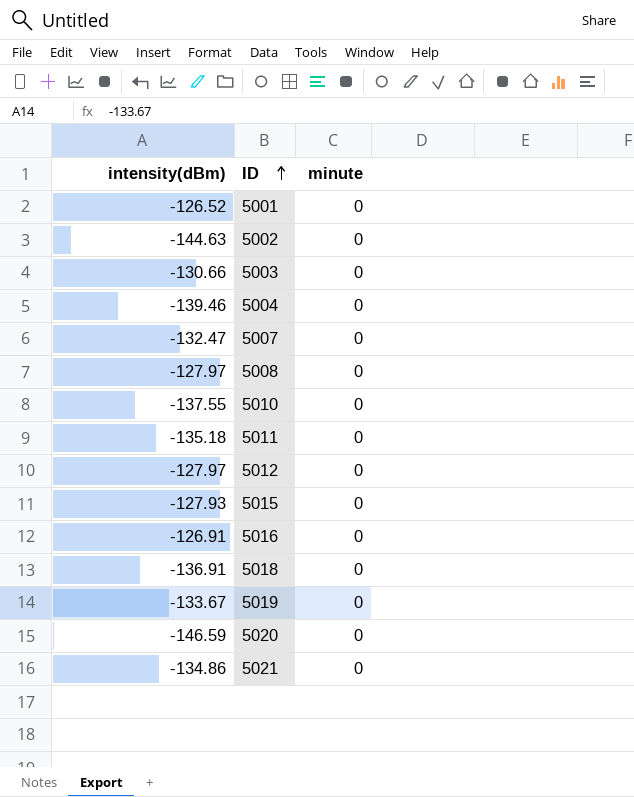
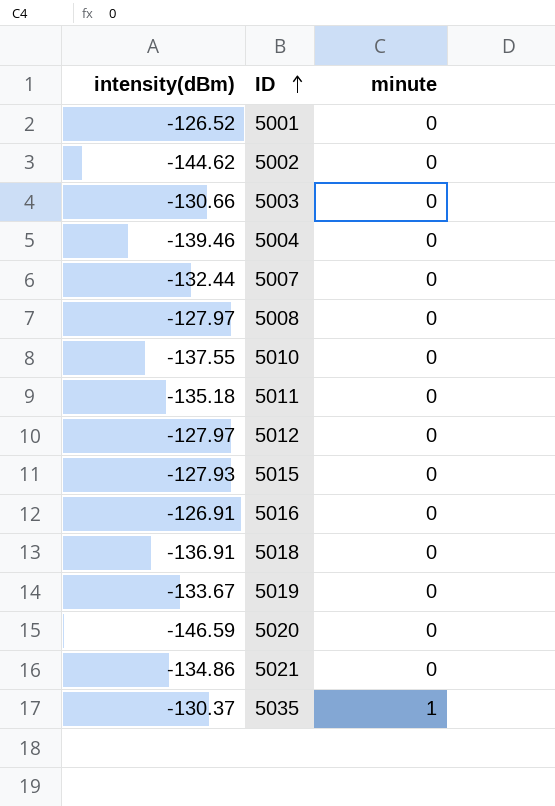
5002 | intensity(dBm): -144.63 -> -144.62
5007 | intensity(dBm): -132.47 -> -132.44
row 5035: none -> -130.37 | 1

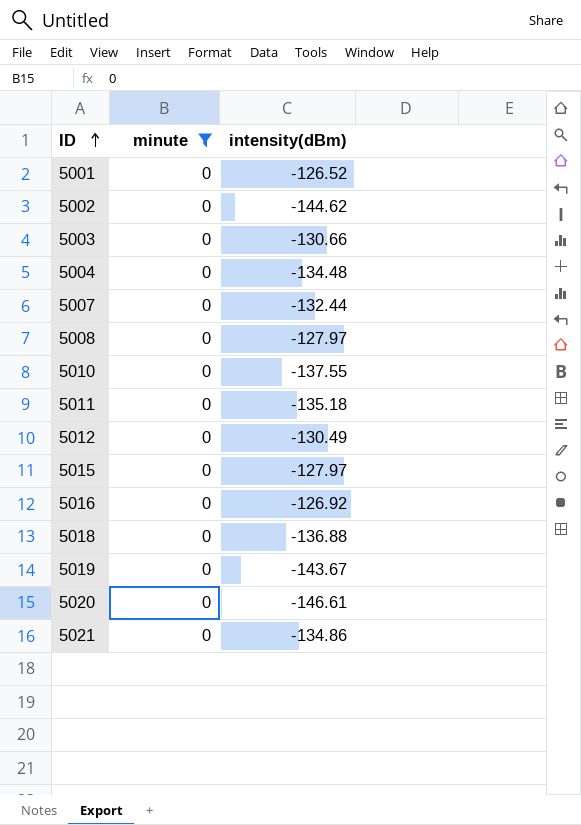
filter: none -> minute = 0
column intensity(dBm) | position: 1 -> 3
5004 | intensity(dBm): -139.46 -> -134.48
5012 | intensity(dBm): -127.97 -> -130.49
5015 | intensity(dBm): -127.93 -> -127.97
5016 | intensity(dBm): -126.91 -> -126.92
5018 | intensity(dBm): -136.91 -> -136.88
5019 | intensity(dBm): -133.67 -> -143.67
5020 | intensity(dBm): -146.59 -> -146.61

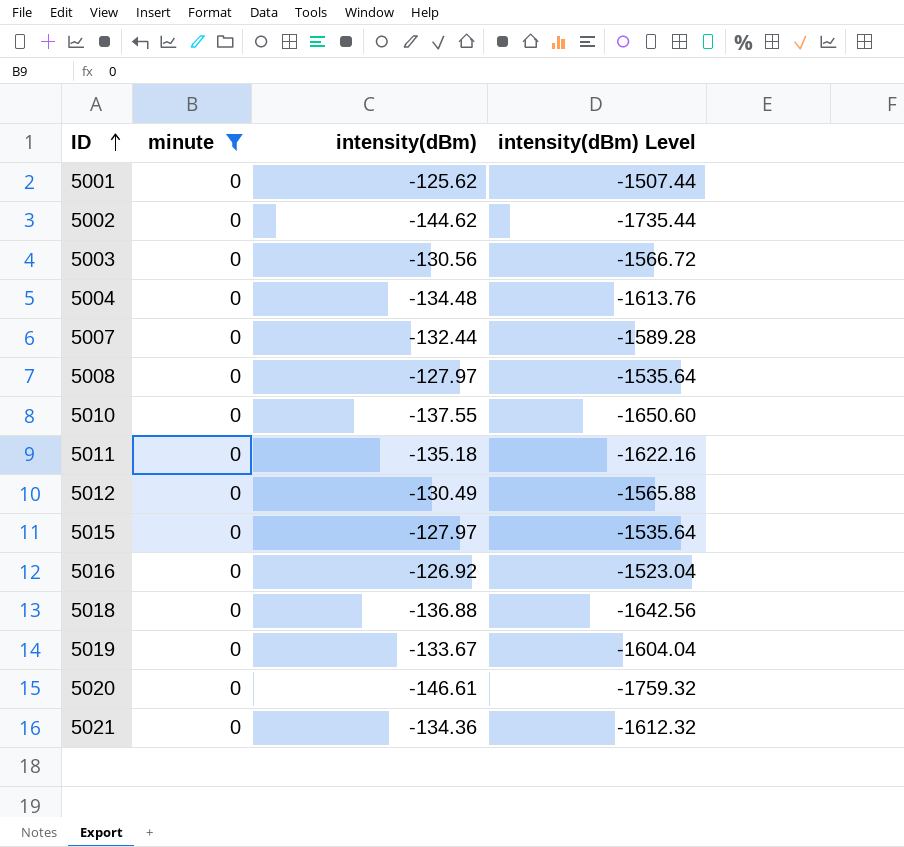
column intensity(dBm) Level | formula: none -> [intensity(dBm)] * 12
5001 | intensity(dBm): -126.52 -> -125.62
5003 | intensity(dBm): -130.66 -> -130.56
5019 | intensity(dBm): -143.67 -> -133.67
5021 | intensity(dBm): -134.86 -> -134.36

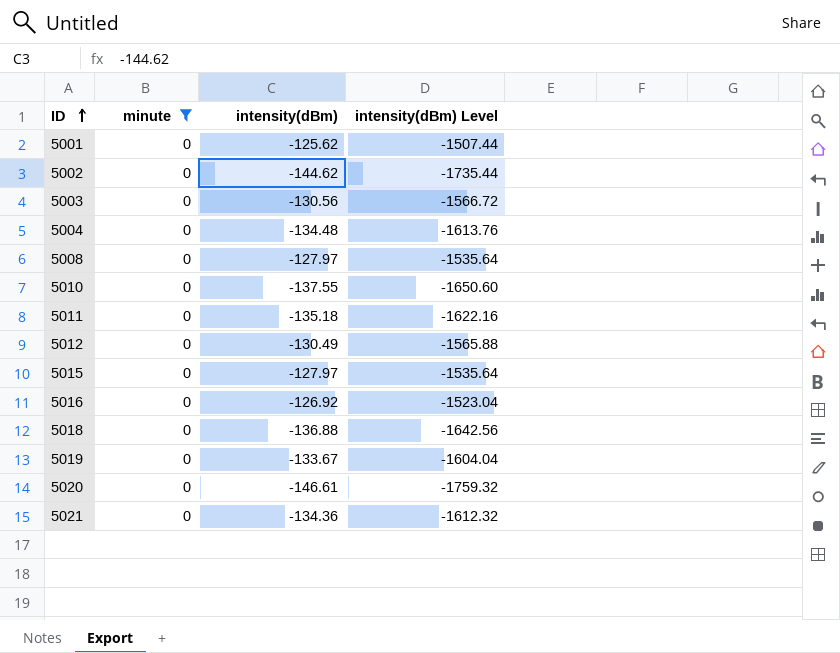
row 5007: 0 | -132.44 | -1589.28 -> none

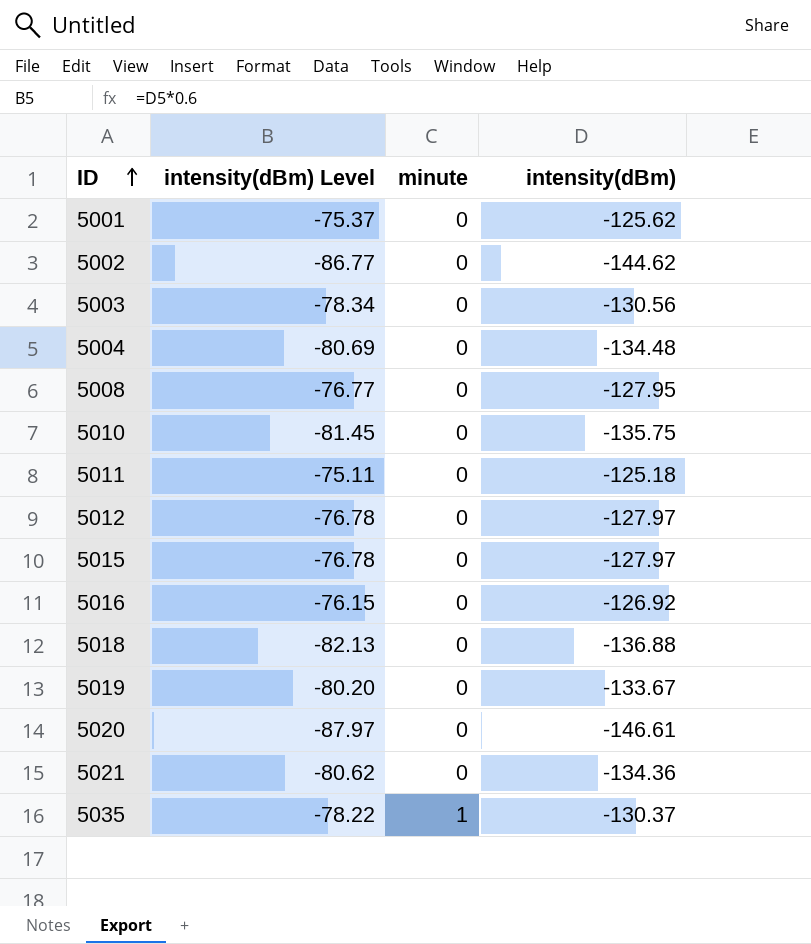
filter: minute = 0 -> none
column intensity(dBm) Level | formula: [intensity(dBm)] * 12 -> [intensity(dBm)] * 0.6
column intensity(dBm) Level | position: 4 -> 2
5008 | intensity(dBm): -127.97 -> -127.95
5010 | intensity(dBm): -137.55 -> -135.75
5011 | intensity(dBm): -135.18 -> -125.18
5012 | intensity(dBm): -130.49 -> -127.97

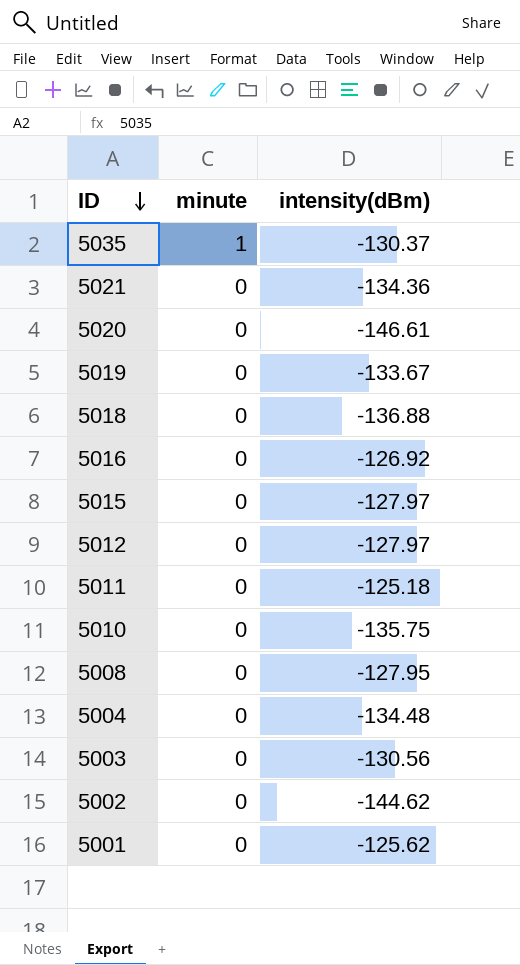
row order: ID ascending -> ID descending
column intensity(dBm) Level | formula: [intensity(dBm)] * 0.6 -> none

